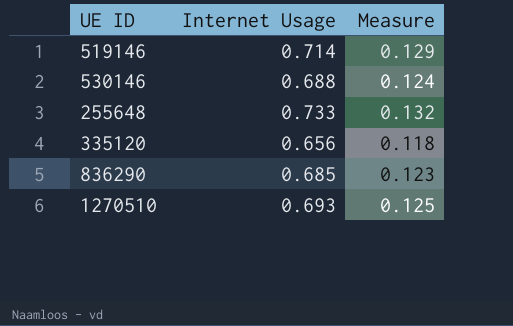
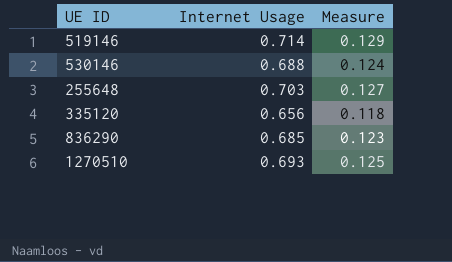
255648 | Internet Usage: 0.733 -> 0.703
255648 | Measure: 0.132 -> 0.127

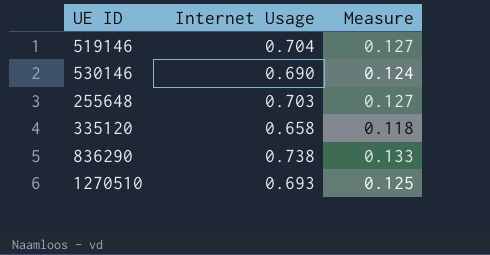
519146 | Internet Usage: 0.714 -> 0.704
519146 | Measure: 0.129 -> 0.127
530146 | Internet Usage: 0.688 -> 0.690
335120 | Internet Usage: 0.656 -> 0.658
836290 | Internet Usage: 0.685 -> 0.738
836290 | Measure: 0.123 -> 0.133

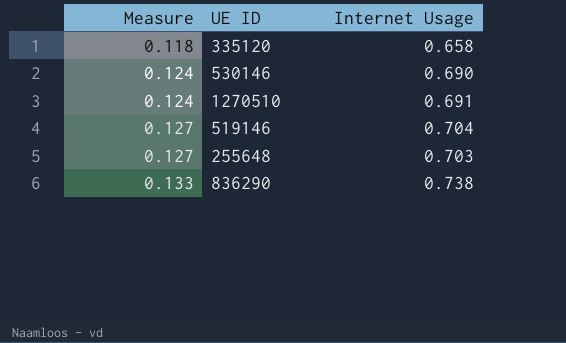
row order: none -> Measure ascending
column Measure | position: 3 -> 1
1270510 | Measure: 0.125 -> 0.124
1270510 | Internet Usage: 0.693 -> 0.691

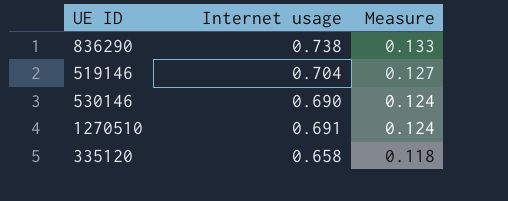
row order: Measure ascending -> Measure descending
column name: Internet Usage -> Internet usage
column Measure | position: 1 -> 3
row 255648: 0.127 | 0.703 -> none

